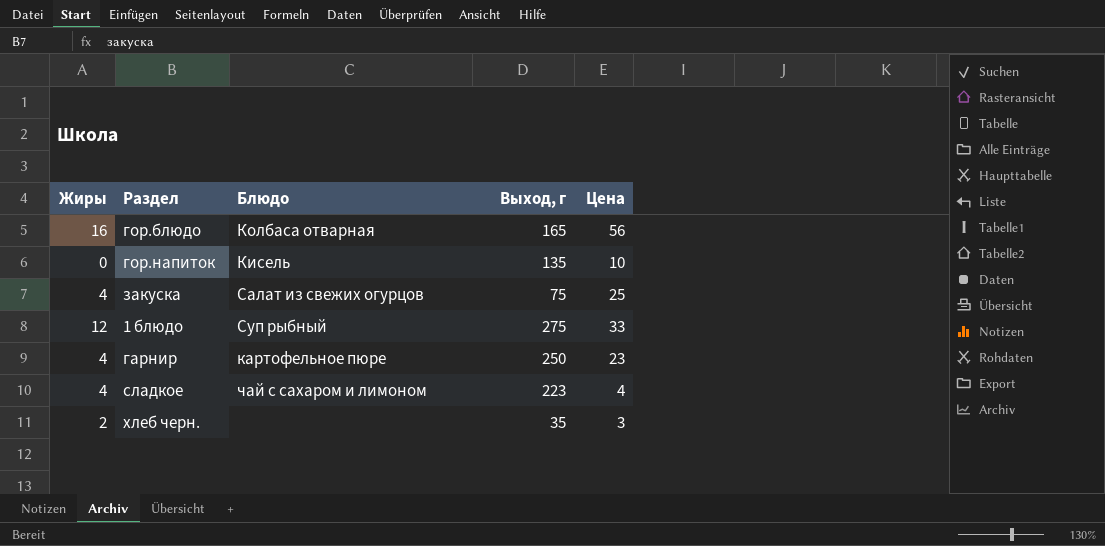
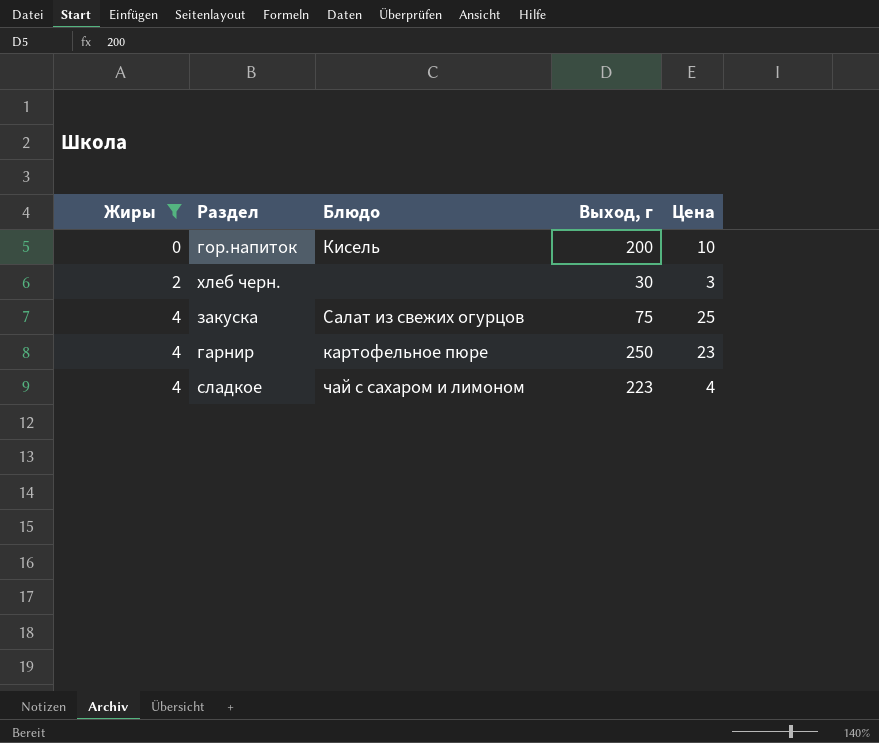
filter: none -> Жиры <= 4
row order: none -> Жиры ascending
гор.напиток | Выход, г: 135 -> 200
хлеб черн. | Выход, г: 35 -> 30

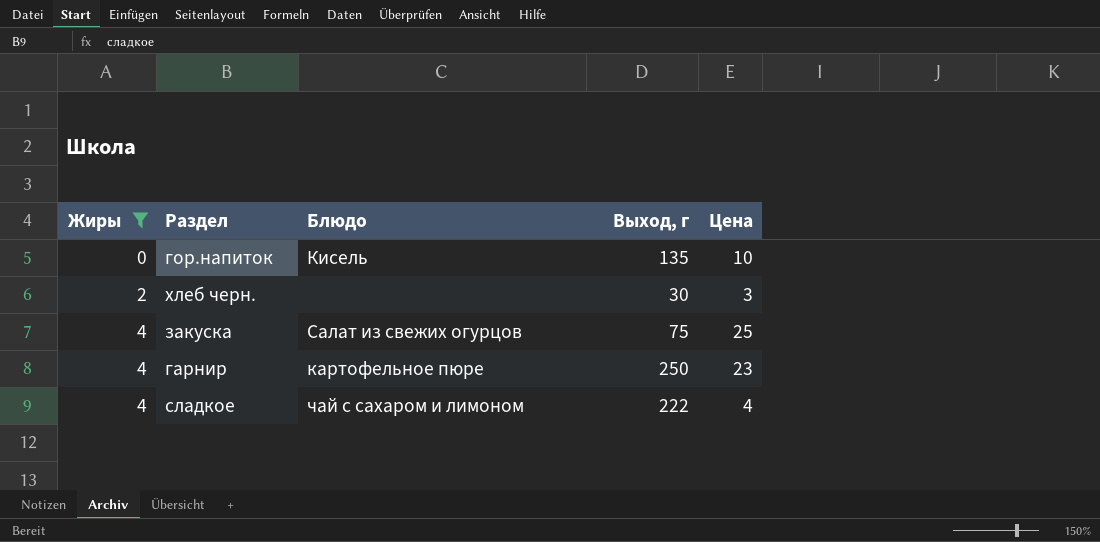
гор.напиток | Выход, г: 200 -> 135
сладкое | Выход, г: 223 -> 222

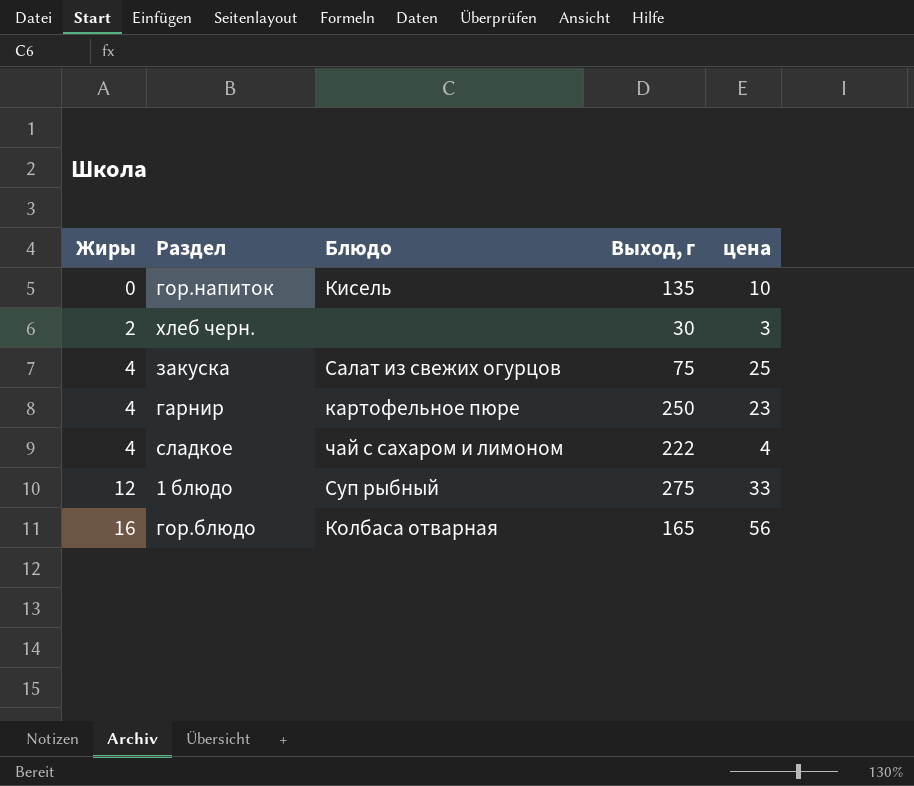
filter: Жиры <= 4 -> none
column name: Цена -> цена

